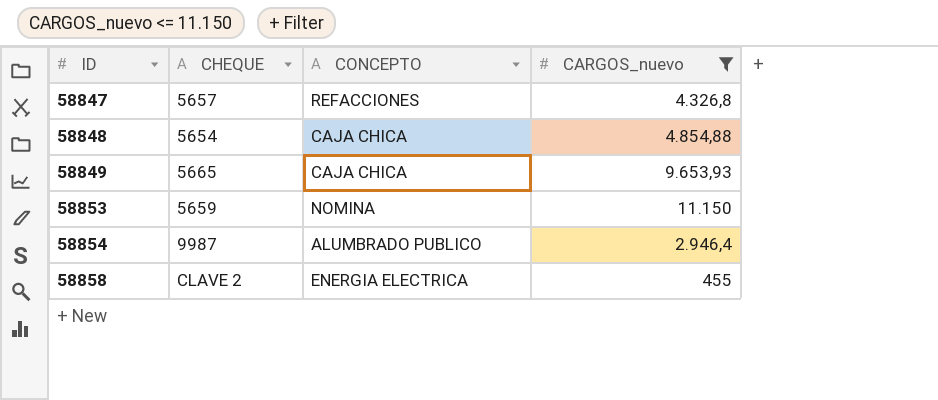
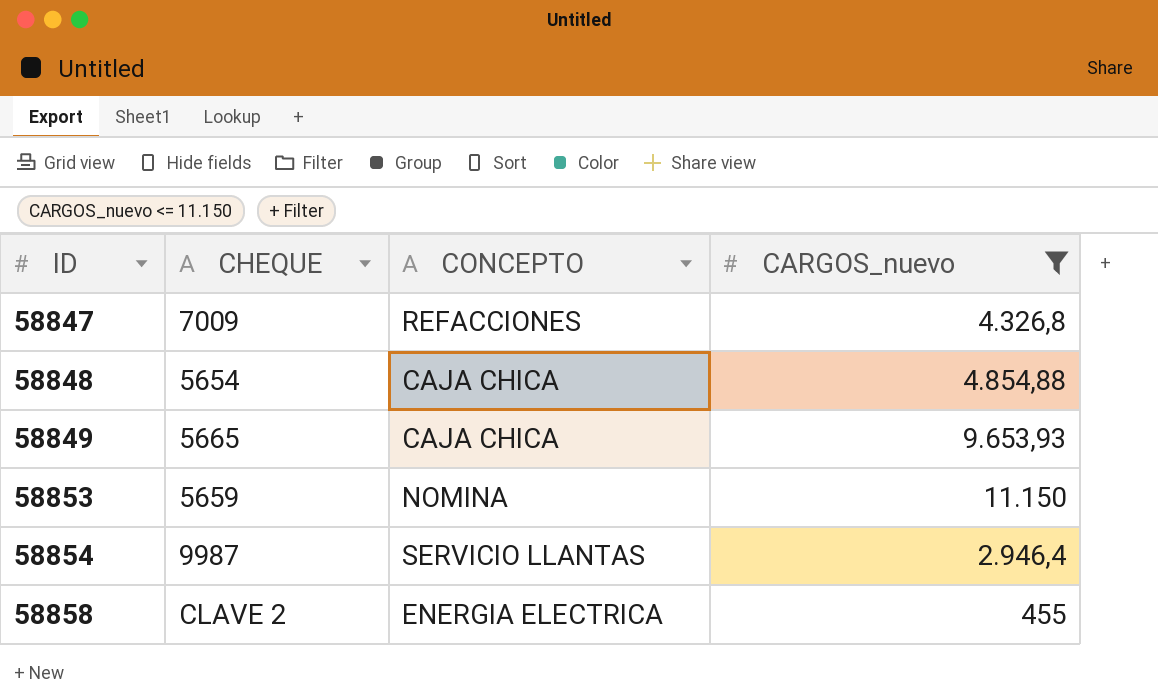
58847 | CHEQUE: 5657 -> 7009
58854 | CONCEPTO: ALUMBRADO PUBLICO -> SERVICIO LLANTAS

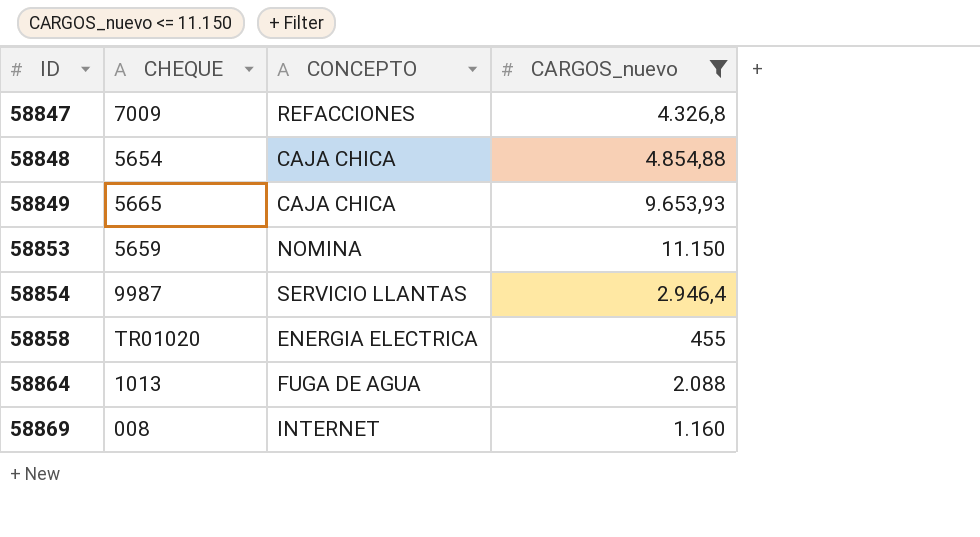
58858 | CHEQUE: CLAVE 2 -> TR01020
row 58864: none -> 1013 | FUGA DE AGUA | 2.088
row 58869: none -> 008 | INTERNET | 1.160

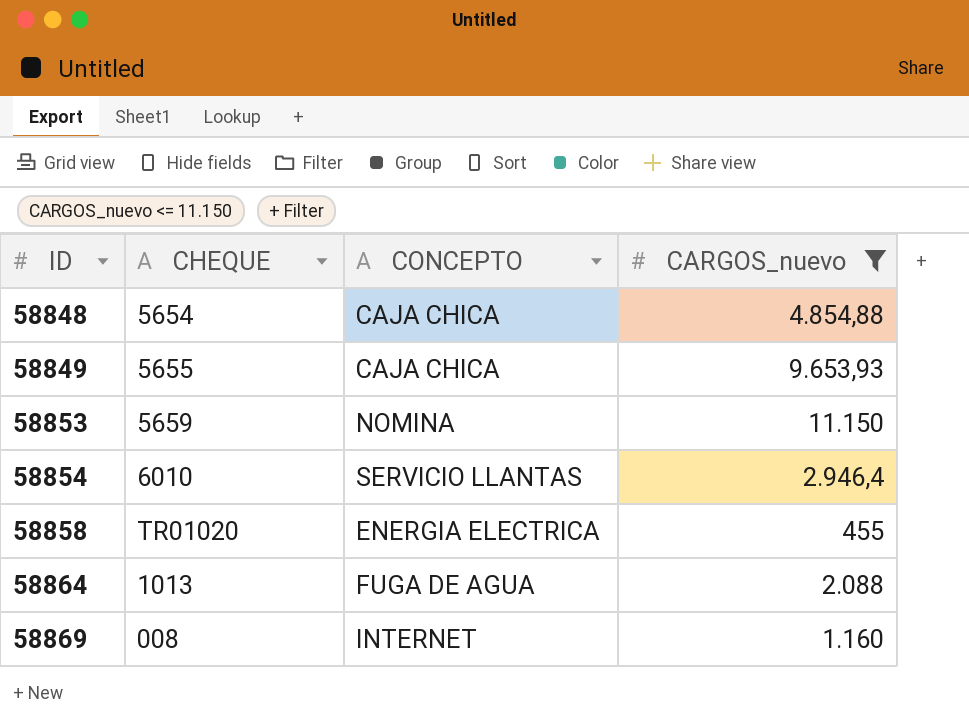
row 58847: 7009 | REFACCIONES | 4.326,8 -> none
58849 | CHEQUE: 5665 -> 5655
58854 | CHEQUE: 9987 -> 6010

